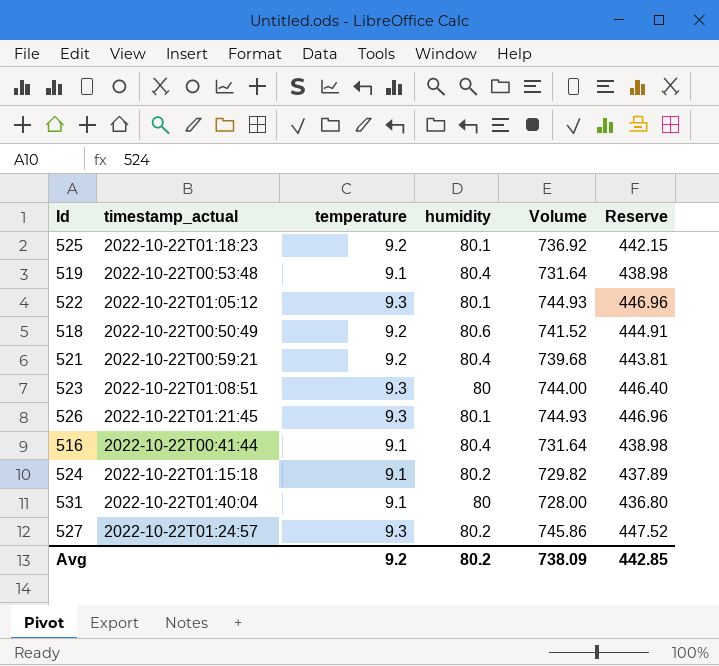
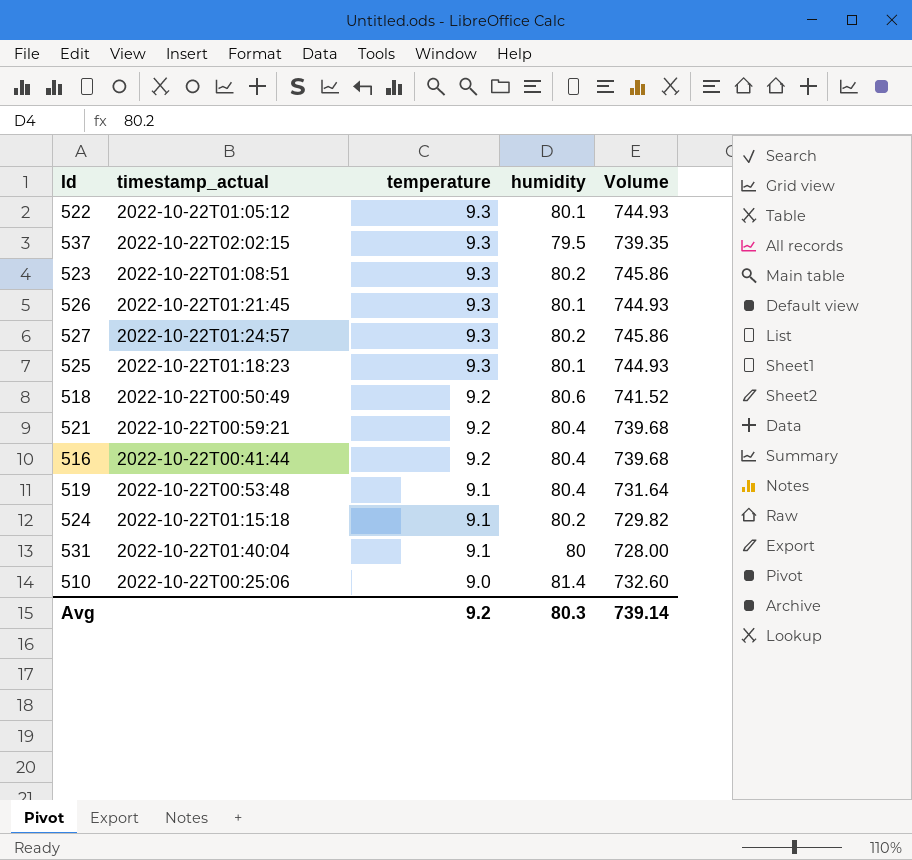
row order: none -> temperature descending
column Reserve | formula: [Volume] * 0.6 -> none
row 537: none -> 2022-10-22T02:02:15 | 9.3 | 79.5 | 739.35
523 | humidity: 80 -> 80.2
523 | Volume: 744.00 -> 745.86
525 | temperature: 9.2 -> 9.3
525 | Volume: 736.92 -> 744.93
516 | temperature: 9.1 -> 9.2
516 | Volume: 731.64 -> 739.68
row 510: none -> 2022-10-22T00:25:06 | 9.0 | 81.4 | 732.60
Avg | humidity: 80.2 -> 80.3
Avg | Volume: 738.09 -> 739.14

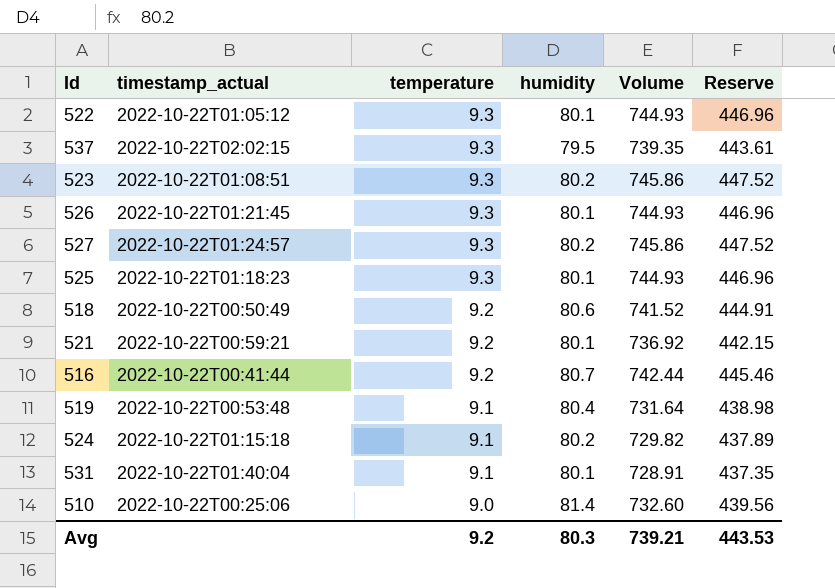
column Reserve | formula: none -> [Volume] * 0.6
521 | humidity: 80.4 -> 80.1
521 | Volume: 739.68 -> 736.92
516 | humidity: 80.4 -> 80.7
516 | Volume: 739.68 -> 742.44
531 | humidity: 80 -> 80.1
531 | Volume: 728.00 -> 728.91
Avg | Volume: 739.14 -> 739.21

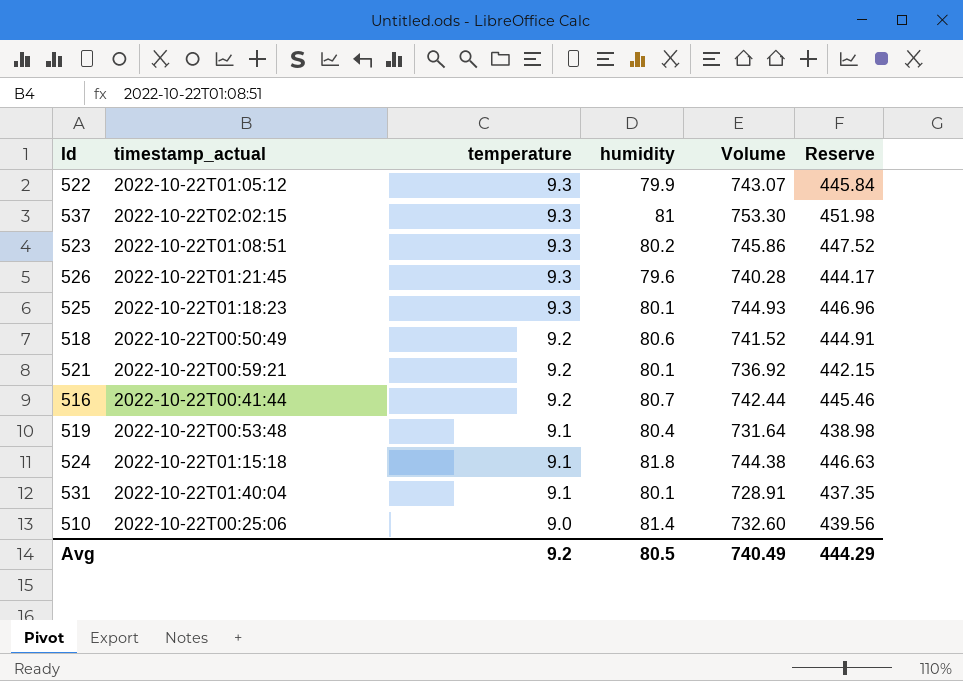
row 527: 2022-10-22T01:24:57 | 9.3 | 80.2 | 745.86 | 447.52 -> none
522 | humidity: 80.1 -> 79.9
522 | Volume: 744.93 -> 743.07
522 | Reserve: 446.96 -> 445.84
537 | humidity: 79.5 -> 81
537 | Volume: 739.35 -> 753.30
537 | Reserve: 443.61 -> 451.98
526 | humidity: 80.1 -> 79.6
526 | Volume: 744.93 -> 740.28
526 | Reserve: 446.96 -> 444.17
524 | humidity: 80.2 -> 81.8
524 | Volume: 729.82 -> 744.38
524 | Reserve: 437.89 -> 446.63
Avg | humidity: 80.3 -> 80.5
Avg | Volume: 739.21 -> 740.49
Avg | Reserve: 443.53 -> 444.29

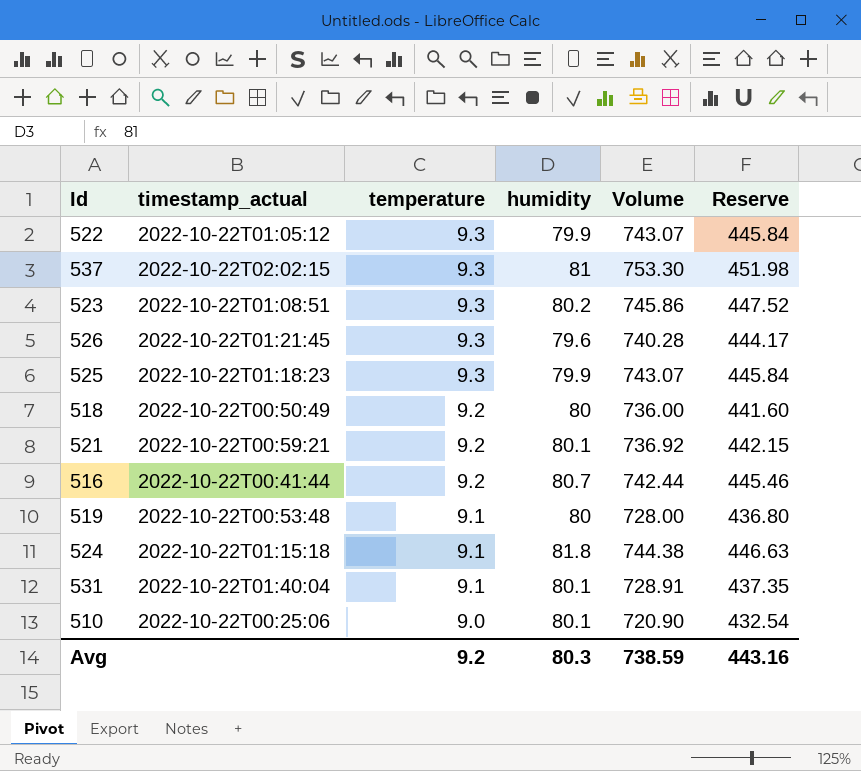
525 | humidity: 80.1 -> 79.9
525 | Volume: 744.93 -> 743.07
525 | Reserve: 446.96 -> 445.84
518 | humidity: 80.6 -> 80
518 | Volume: 741.52 -> 736.00
518 | Reserve: 444.91 -> 441.60
519 | humidity: 80.4 -> 80
519 | Volume: 731.64 -> 728.00
519 | Reserve: 438.98 -> 436.80
510 | humidity: 81.4 -> 80.1
510 | Volume: 732.60 -> 720.90
510 | Reserve: 439.56 -> 432.54
Avg | humidity: 80.5 -> 80.3
Avg | Volume: 740.49 -> 738.59
Avg | Reserve: 444.29 -> 443.16

